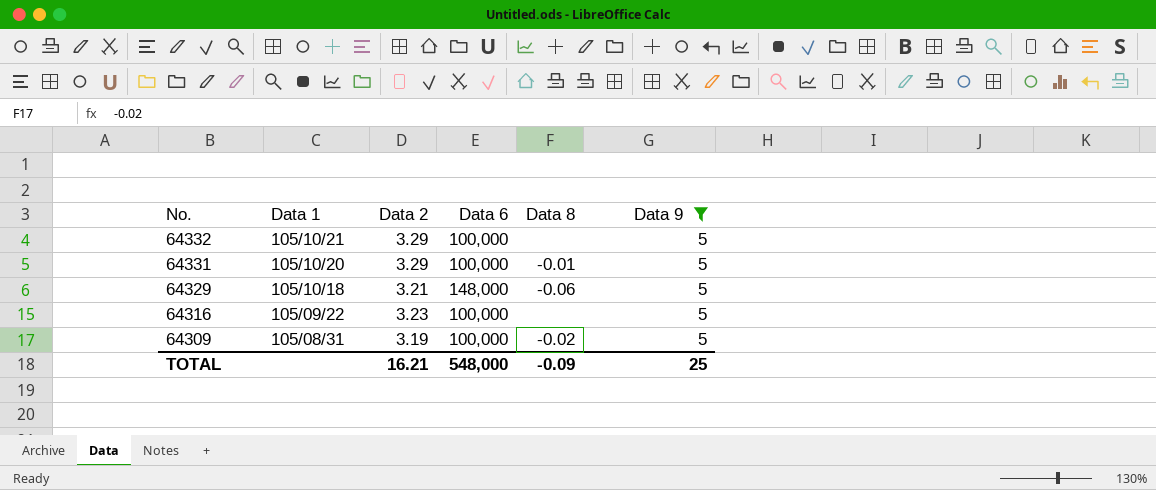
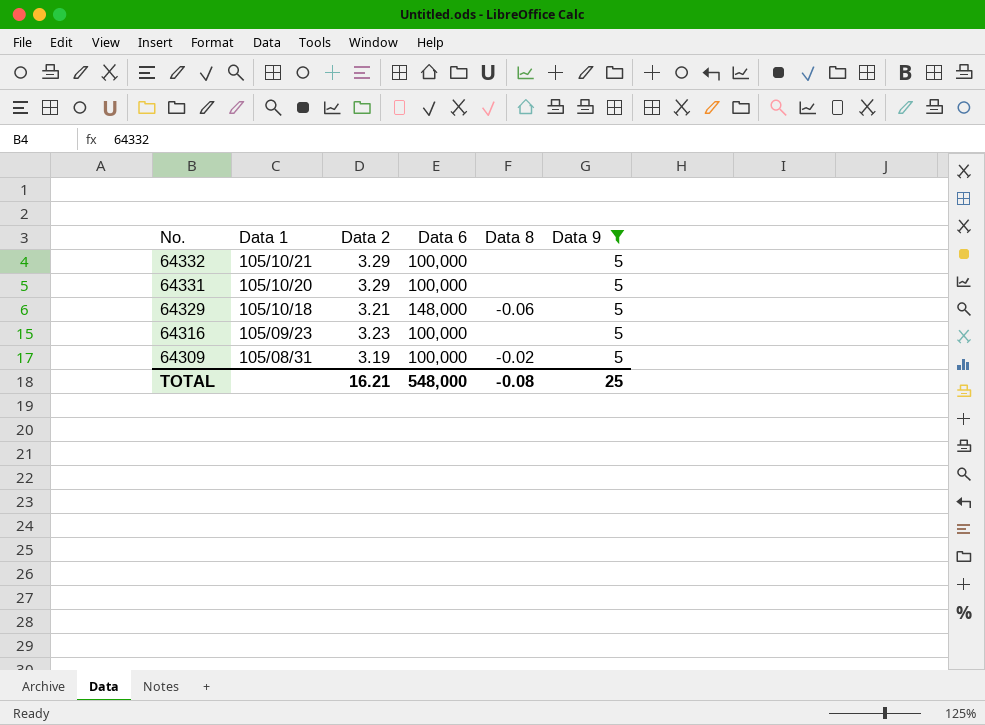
64331 | Data 8: -0.01 -> none
64316 | Data 1: 105/09/22 -> 105/09/23
TOTAL | Data 8: -0.09 -> -0.08

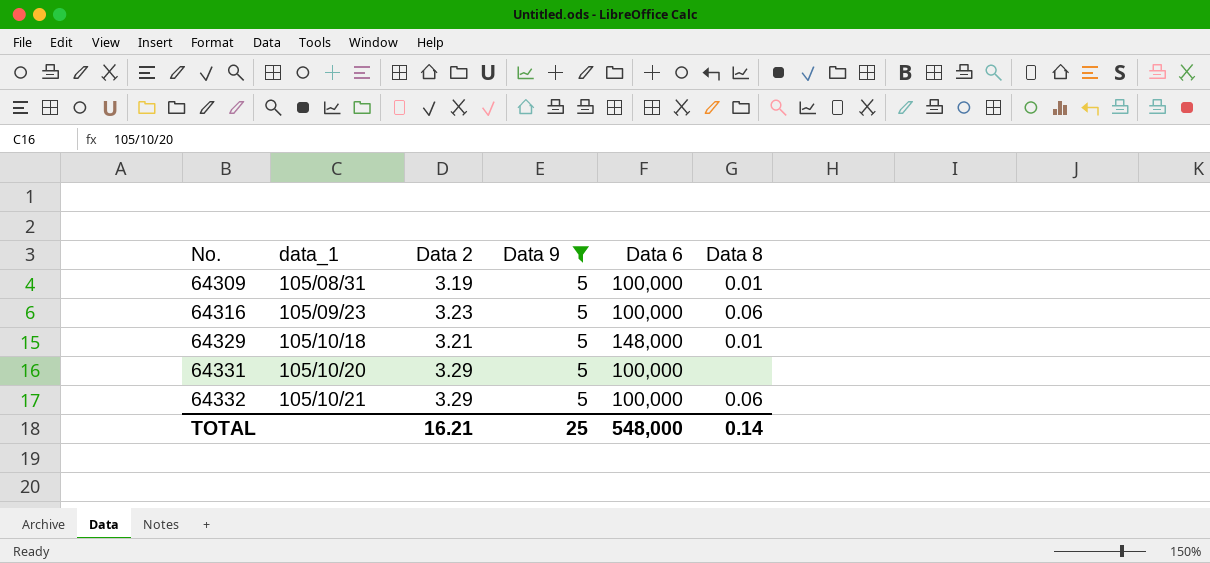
row order: No. descending -> No. ascending
column name: Data 1 -> data_1
column Data 9 | position: 6 -> 4
64309 | Data 8: -0.02 -> 0.01
64316 | Data 8: none -> 0.06
64329 | Data 8: -0.06 -> 0.01
64332 | Data 8: none -> 0.06
TOTAL | Data 8: -0.08 -> 0.14

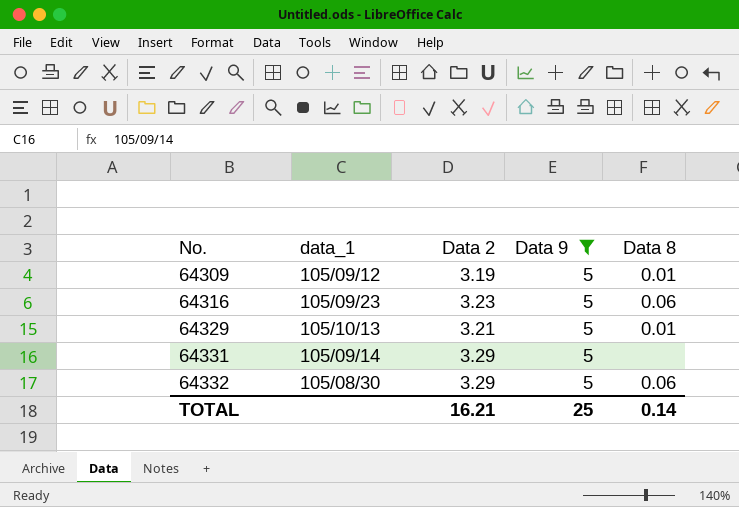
column Data 6 | position: 5 -> none
64309 | data_1: 105/08/31 -> 105/09/12
64329 | data_1: 105/10/18 -> 105/10/13
64331 | data_1: 105/10/20 -> 105/09/14
64332 | data_1: 105/10/21 -> 105/08/30

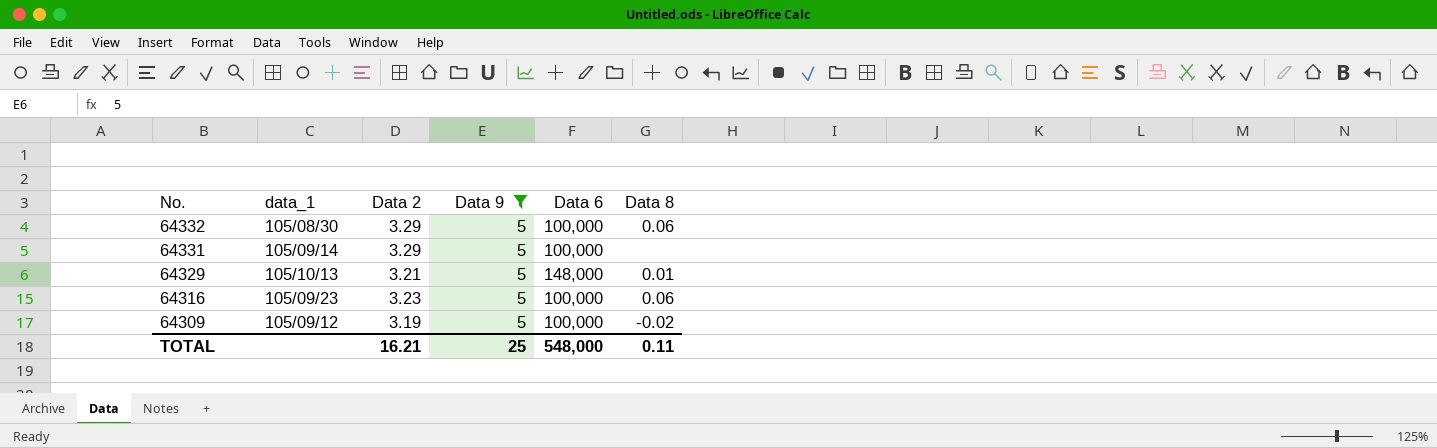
row order: No. ascending -> No. descending
column Data 6 | position: none -> 5
64309 | Data 8: 0.01 -> -0.02
TOTAL | Data 8: 0.14 -> 0.11

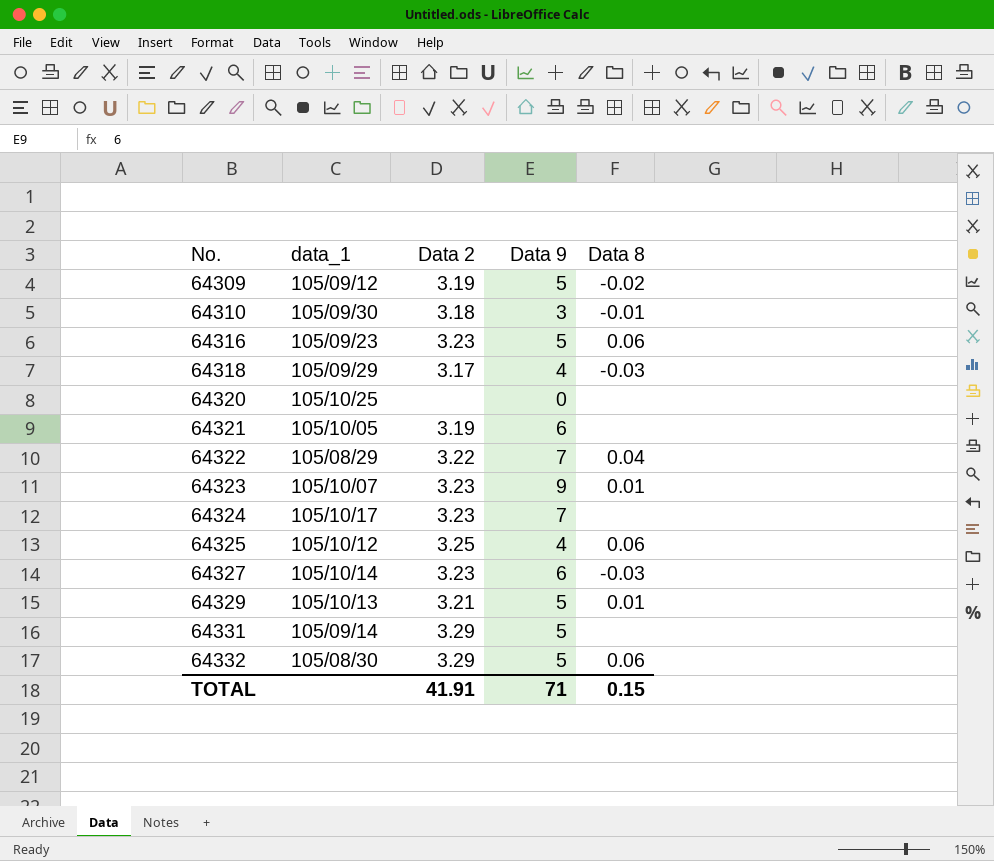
filter: Data 9 = 5 -> none
row order: No. descending -> No. ascending
column Data 6 | position: 5 -> none
TOTAL | Data 2: 16.21 -> 41.91
TOTAL | Data 9: 25 -> 71
TOTAL | Data 8: 0.11 -> 0.15

